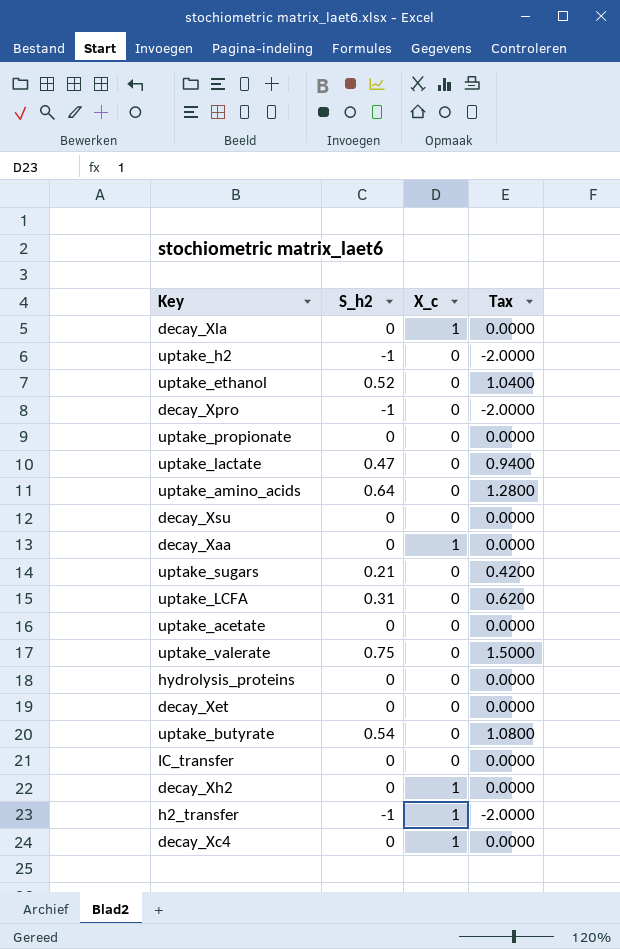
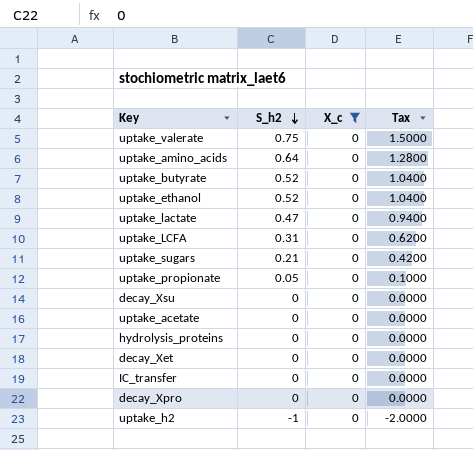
filter: none -> X_c = 0
row order: none -> S_h2 descending
uptake_butyrate | S_h2: 0.54 -> 0.52
uptake_butyrate | Tax: 1.0800 -> 1.0400
uptake_propionate | S_h2: 0 -> 0.05
uptake_propionate | Tax: 0.0000 -> 0.1000
decay_Xpro | S_h2: -1 -> 0
decay_Xpro | Tax: -2.0000 -> 0.0000

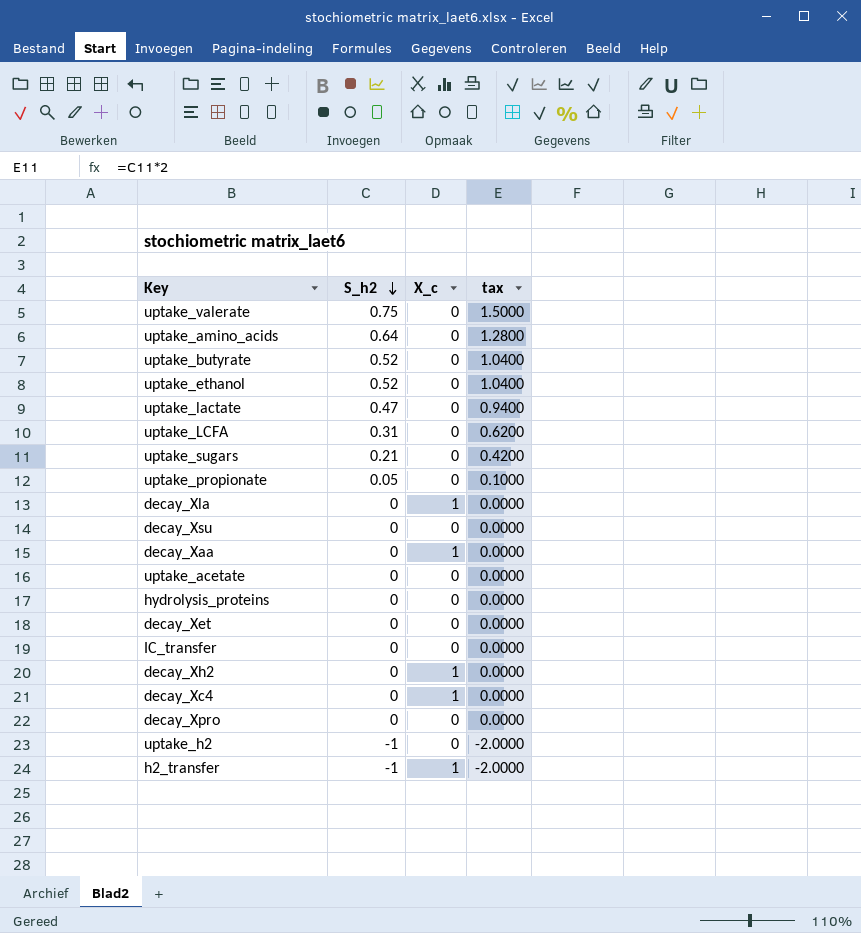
filter: X_c = 0 -> none
column name: Tax -> tax

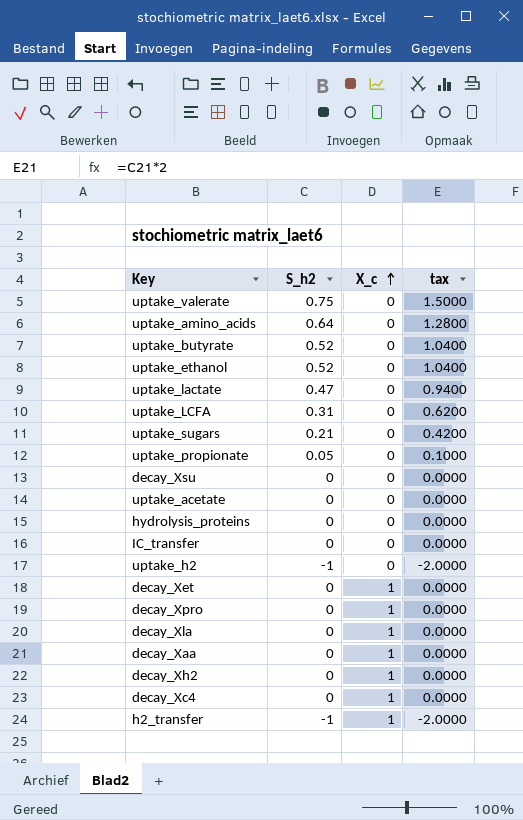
row order: S_h2 descending -> X_c ascending
decay_Xet | X_c: 0 -> 1
decay_Xpro | X_c: 0 -> 1

